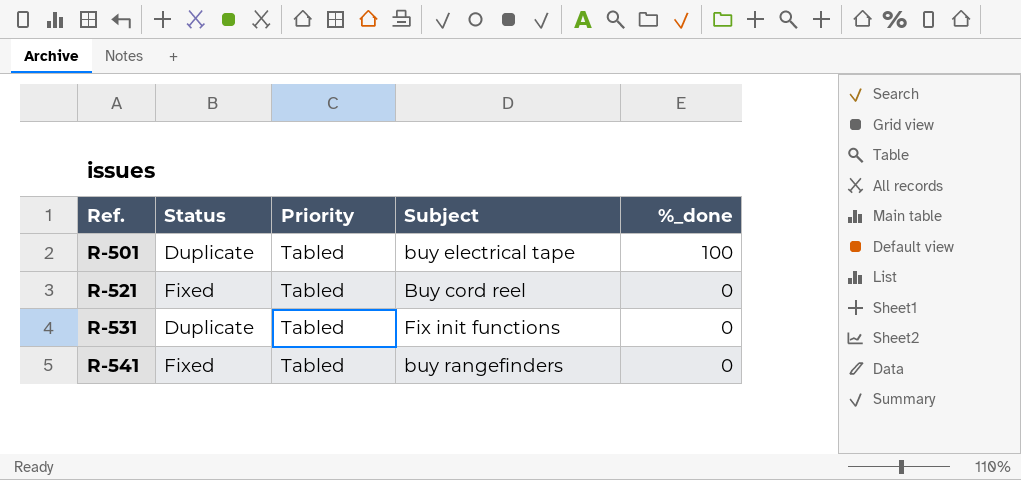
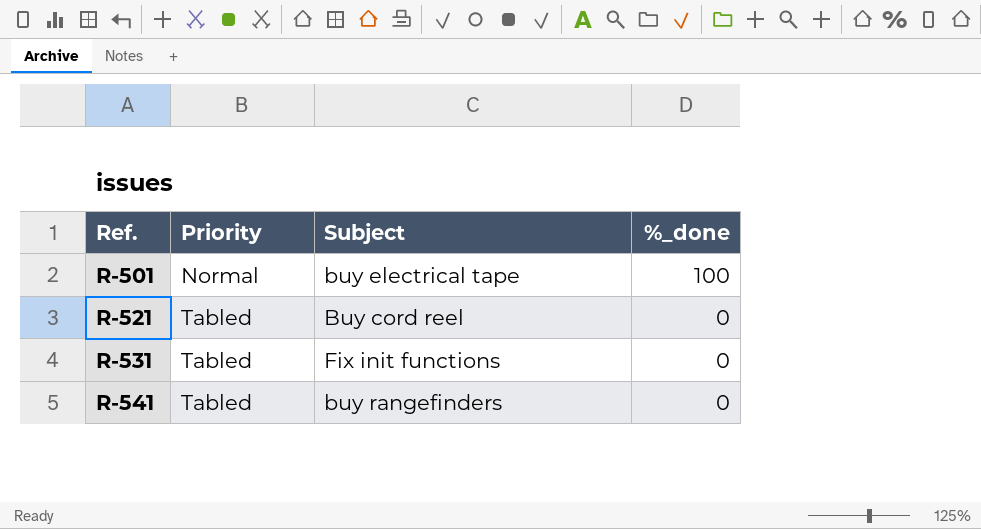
column Status | position: 2 -> none
R-501 | Priority: Tabled -> Normal

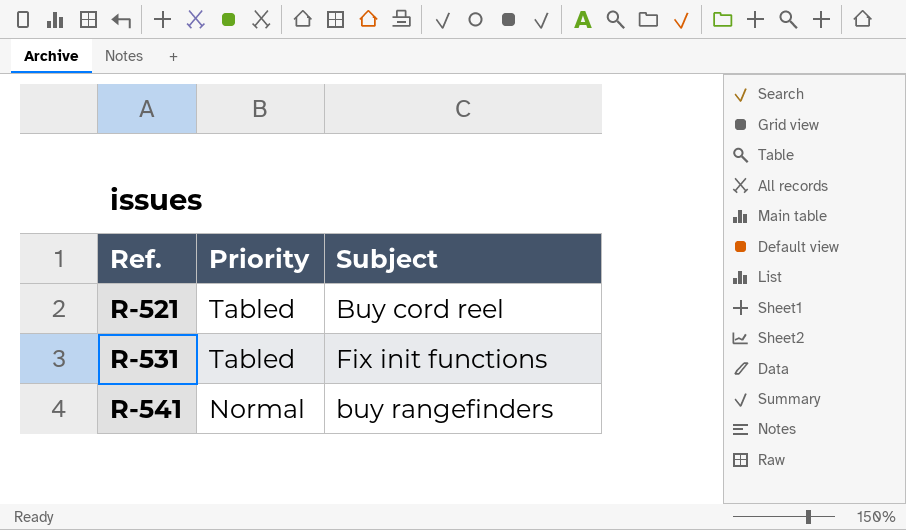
column %_done | position: 4 -> none
row R-501: Normal | buy electrical tape | 100 -> none
R-541 | Priority: Tabled -> Normal

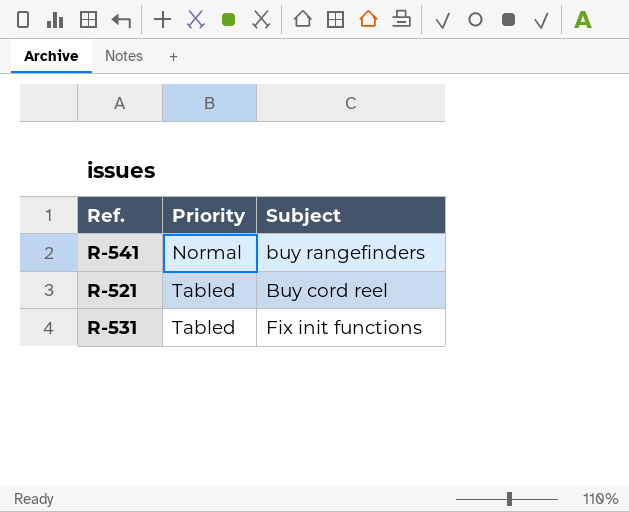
row order: Ref. ascending -> Priority ascending

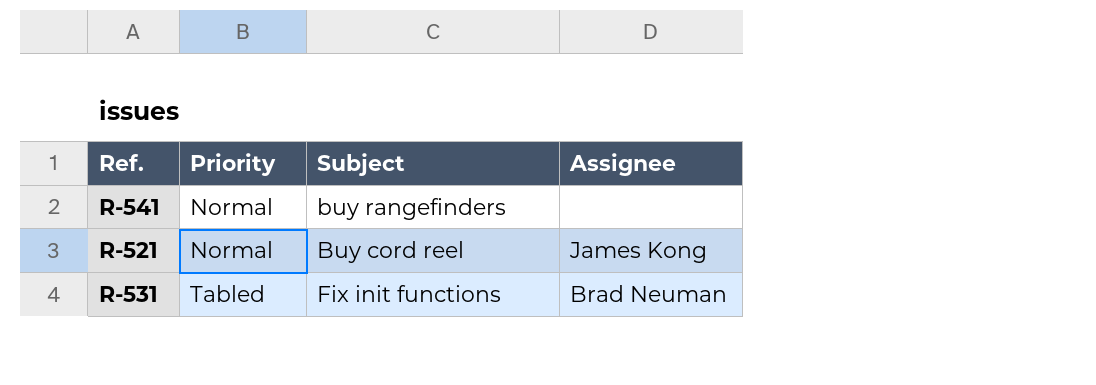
column Assignee | position: none -> 4
R-521 | Priority: Tabled -> Normal

